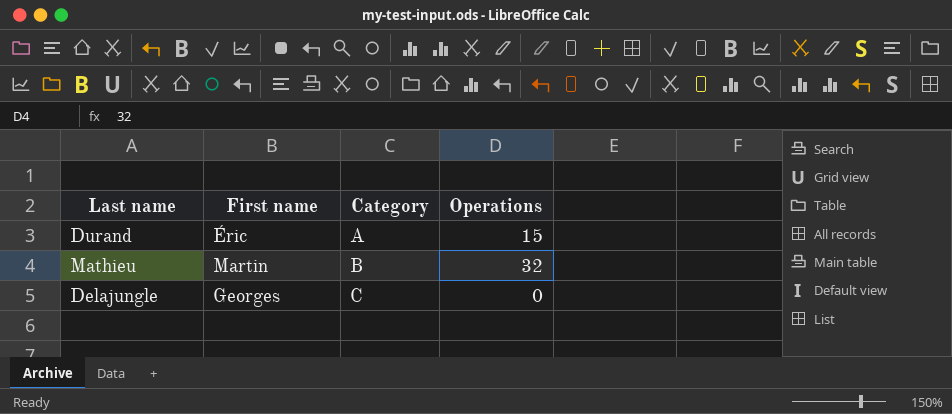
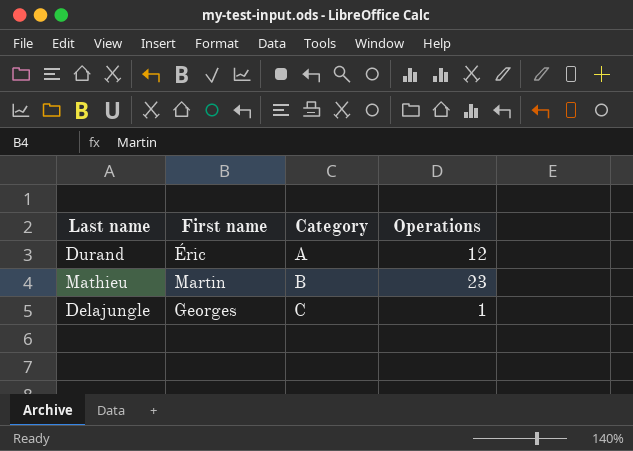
Durand | Operations: 15 -> 12
Mathieu | Operations: 32 -> 23
Delajungle | Operations: 0 -> 1

